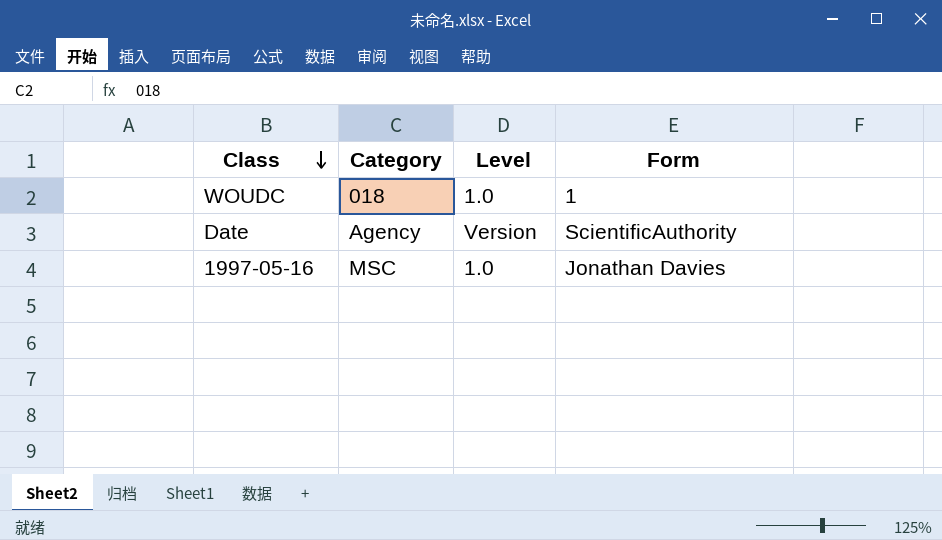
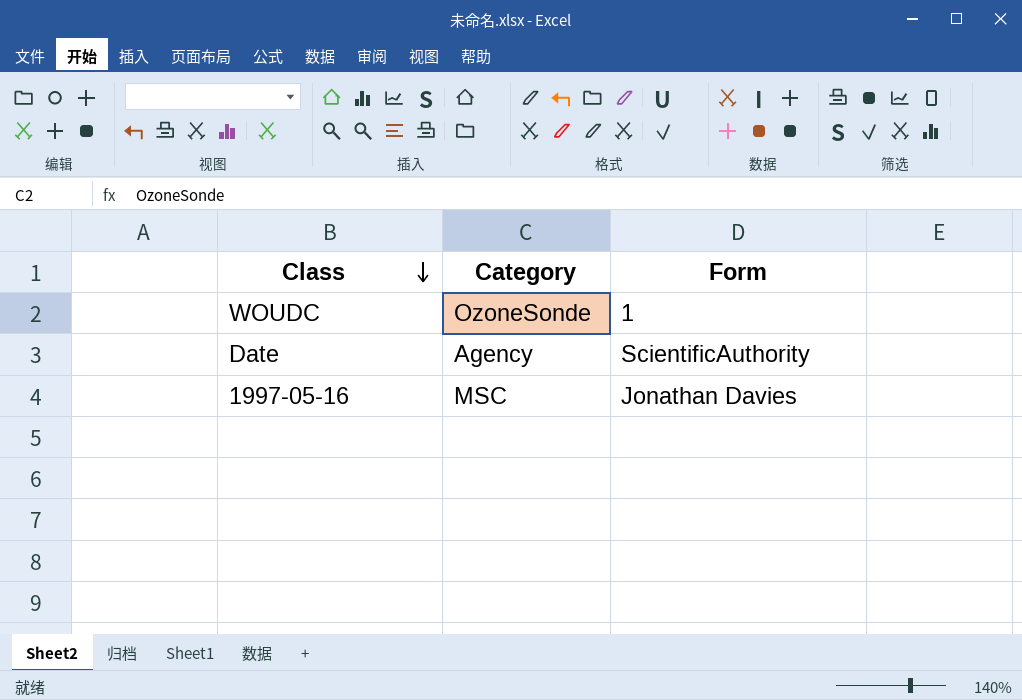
column Level | position: 3 -> none
WOUDC | Category: 018 -> OzoneSonde

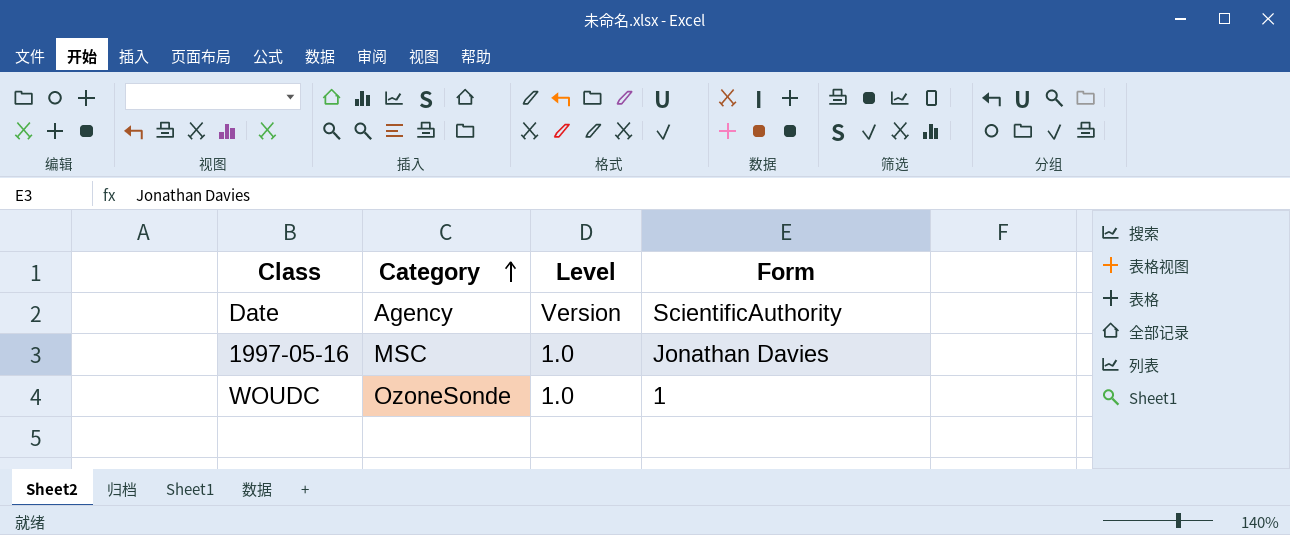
row order: Class descending -> Category ascending
column Level | position: none -> 3

